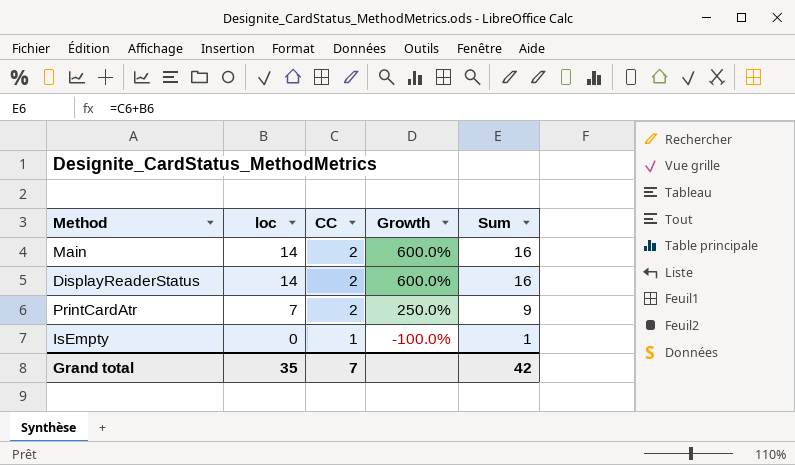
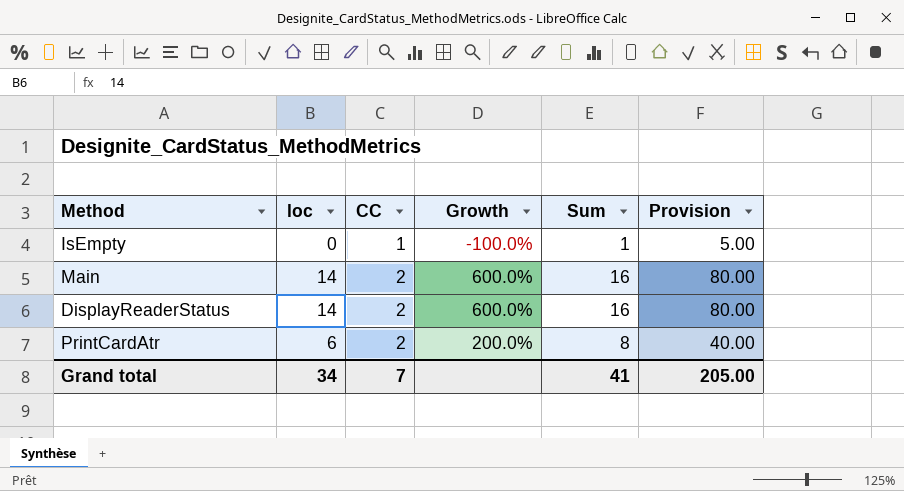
row order: loc descending -> CC ascending
column Provision | formula: none -> [Sum] * 5
PrintCardAtr | loc: 7 -> 6
PrintCardAtr | Growth: 250.0% -> 200.0%
PrintCardAtr | Sum: 9 -> 8
Grand total | loc: 35 -> 34
Grand total | Sum: 42 -> 41

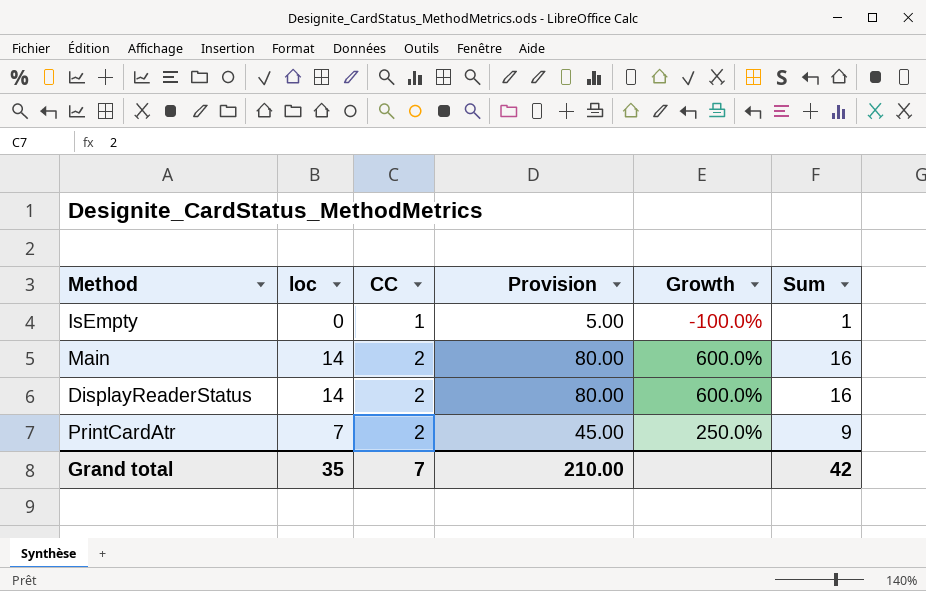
column Provision | position: 6 -> 4
PrintCardAtr | loc: 6 -> 7
PrintCardAtr | Provision: 40.00 -> 45.00
PrintCardAtr | Growth: 200.0% -> 250.0%
PrintCardAtr | Sum: 8 -> 9
Grand total | loc: 34 -> 35
Grand total | Provision: 205.00 -> 210.00
Grand total | Sum: 41 -> 42

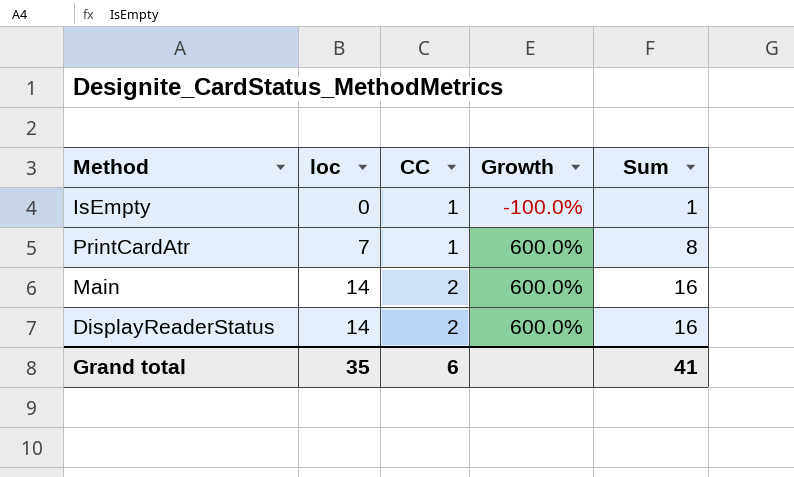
row order: CC ascending -> loc ascending
column Provision | formula: [Sum] * 5 -> none
PrintCardAtr | CC: 2 -> 1
PrintCardAtr | Growth: 250.0% -> 600.0%
PrintCardAtr | Sum: 9 -> 8
Grand total | CC: 7 -> 6
Grand total | Sum: 42 -> 41

